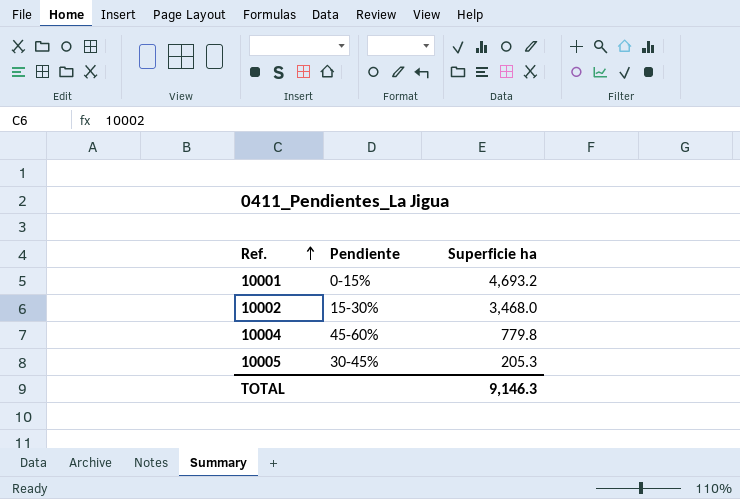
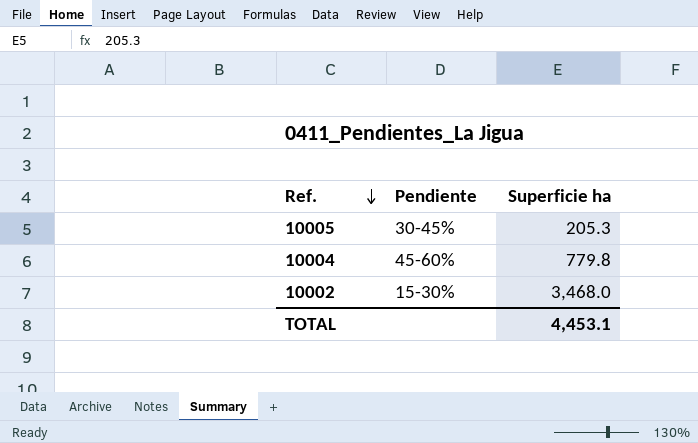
row order: Ref. ascending -> Ref. descending
row 10001: 0-15% | 4,693.2 -> none
TOTAL | Superficie ha: 9,146.3 -> 4,453.1

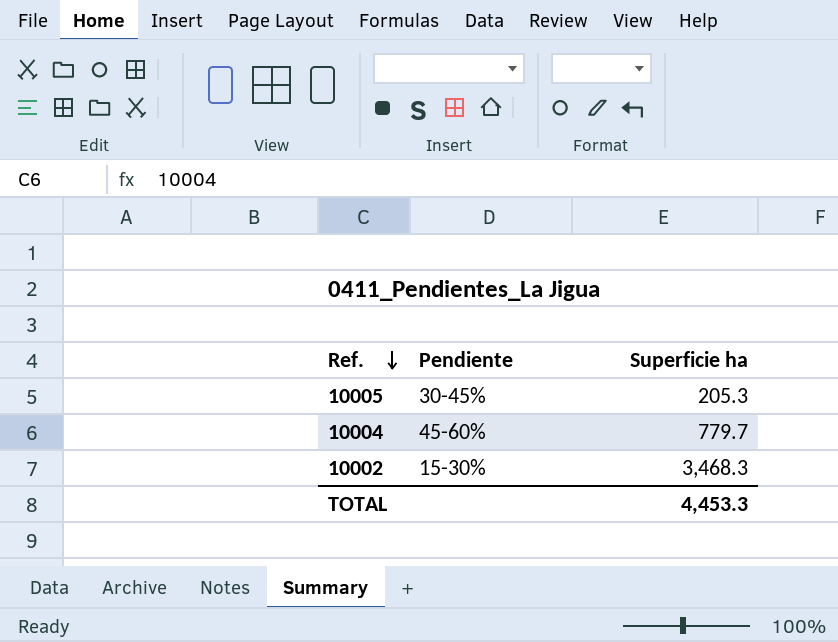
10004 | Superficie ha: 779.8 -> 779.7
10002 | Superficie ha: 3,468.0 -> 3,468.3
TOTAL | Superficie ha: 4,453.1 -> 4,453.3

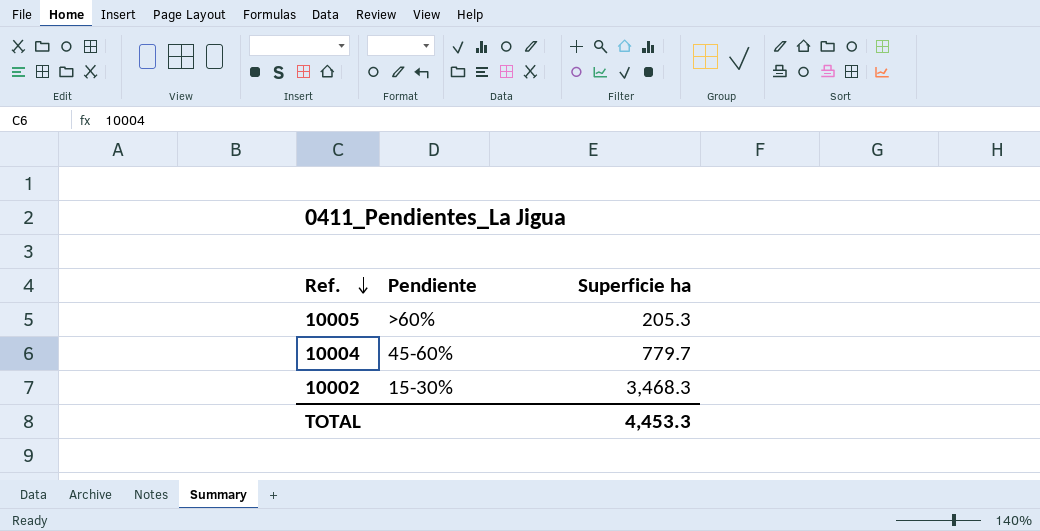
10005 | Pendiente: 30-45% -> >60%

